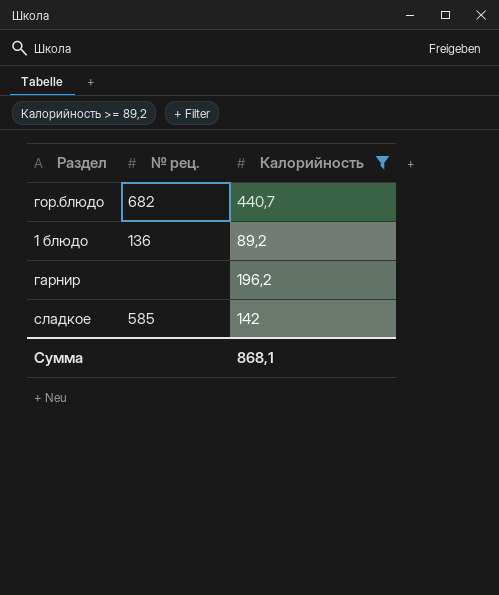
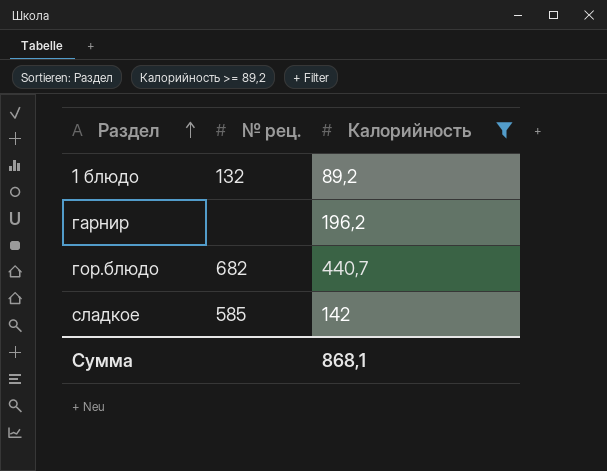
row order: none -> Раздел ascending
1 блюдо | № рец.: 136 -> 132

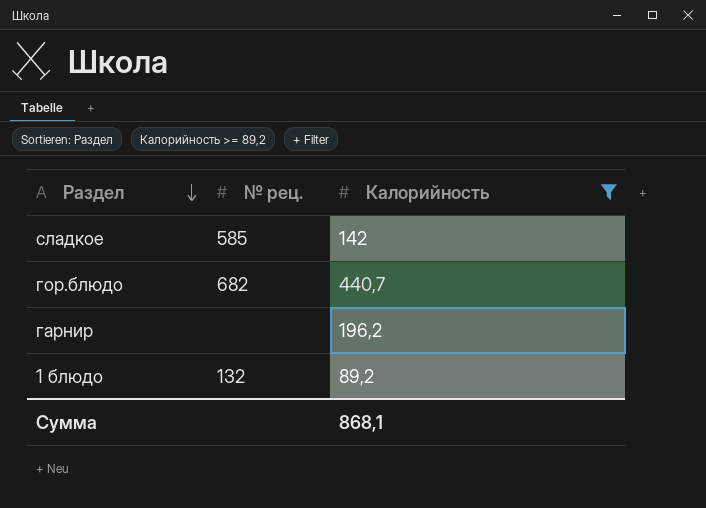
row order: Раздел ascending -> Раздел descending

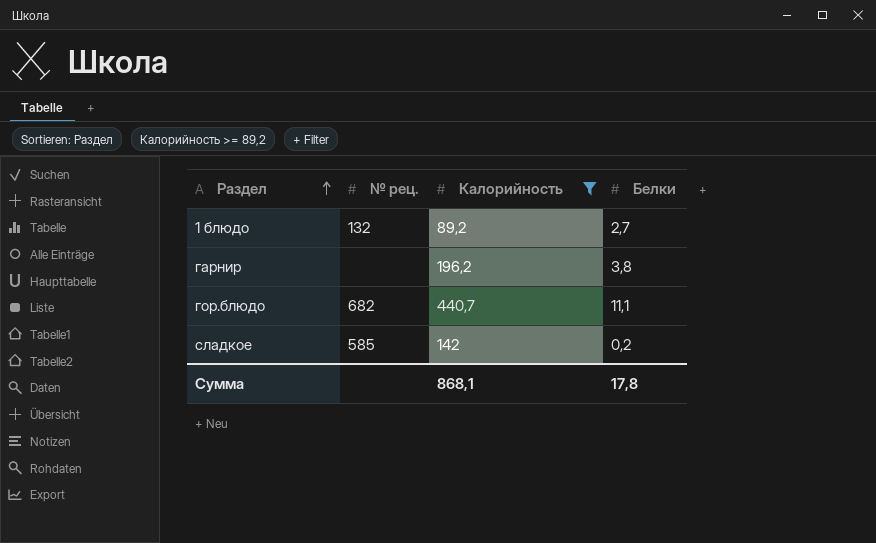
row order: Раздел descending -> Раздел ascending
column Белки | position: none -> 4

